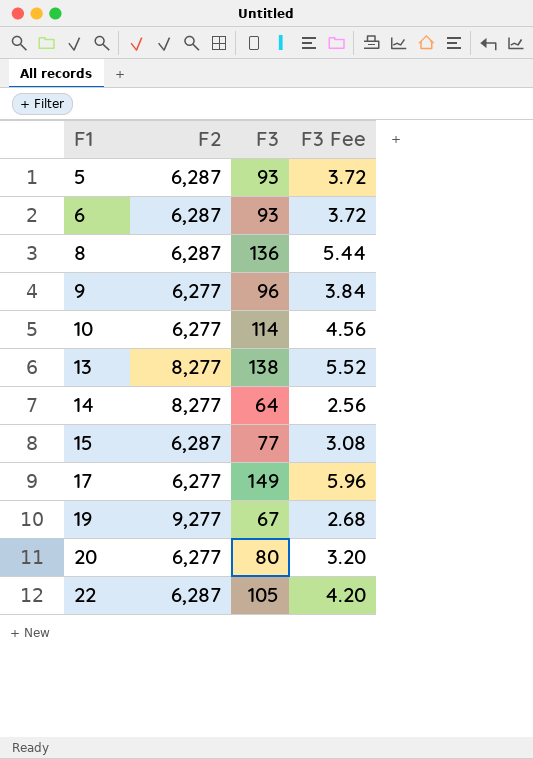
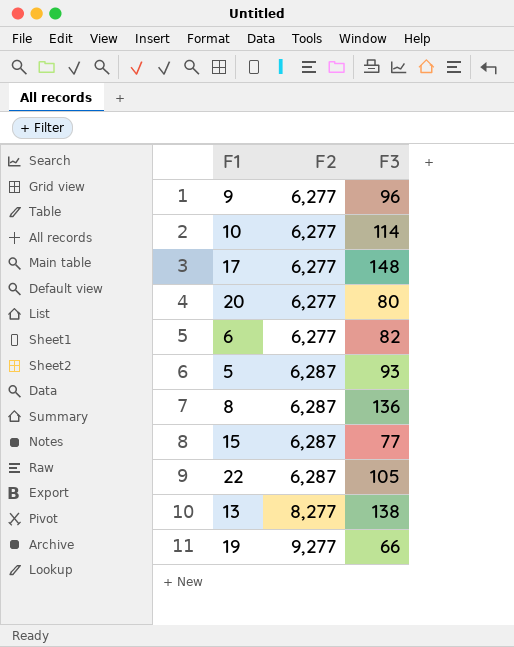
row order: F1 ascending -> F2 ascending
column F3 Fee | formula: [F3] * 0.04 -> none
row 14: 8,277 | 64 | 2.56 -> none
17 | F3: 149 -> 148
6 | F2: 6,287 -> 6,277
6 | F3: 93 -> 82
19 | F3: 67 -> 66

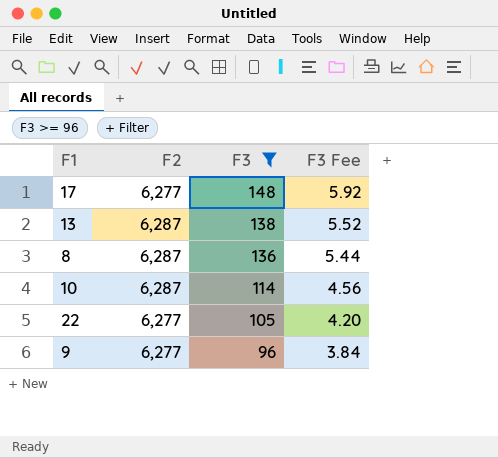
filter: none -> F3 >= 96
row order: F2 ascending -> F3 descending
column F3 Fee | formula: none -> [F3] * 0.04
13 | F2: 8,277 -> 6,287
10 | F2: 6,277 -> 6,287
22 | F2: 6,287 -> 6,277

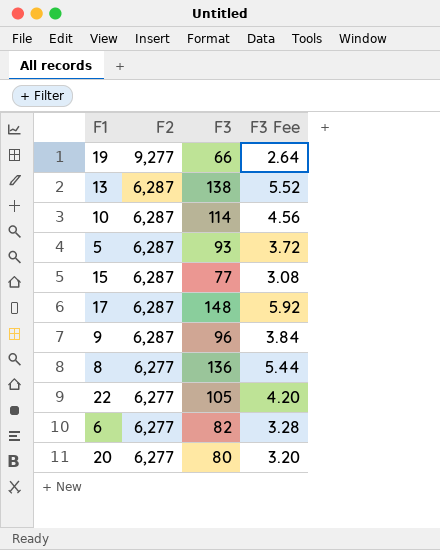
filter: F3 >= 96 -> none
row order: F3 descending -> F2 descending
17 | F2: 6,277 -> 6,287
9 | F2: 6,277 -> 6,287
8 | F2: 6,287 -> 6,277

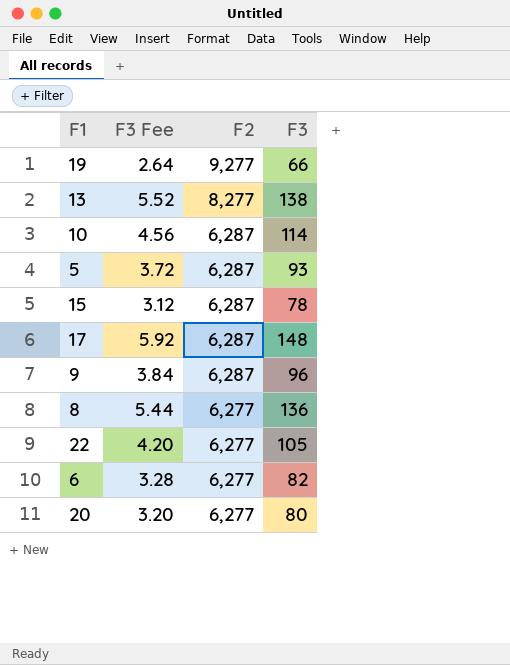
column F3 Fee | position: 4 -> 2
13 | F2: 6,287 -> 8,277
15 | F3 Fee: 3.08 -> 3.12
15 | F3: 77 -> 78

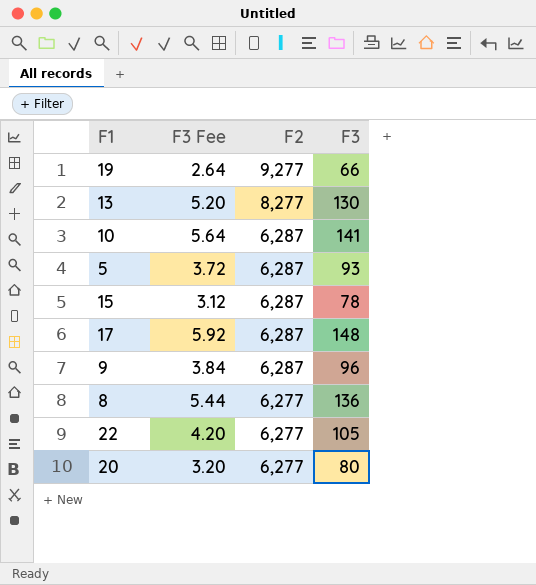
row 6: 3.28 | 6,277 | 82 -> none
13 | F3 Fee: 5.52 -> 5.20
13 | F3: 138 -> 130
10 | F3 Fee: 4.56 -> 5.64
10 | F3: 114 -> 141

